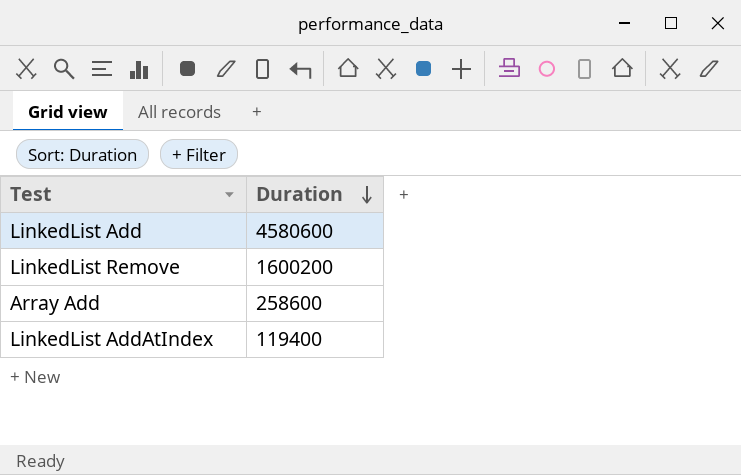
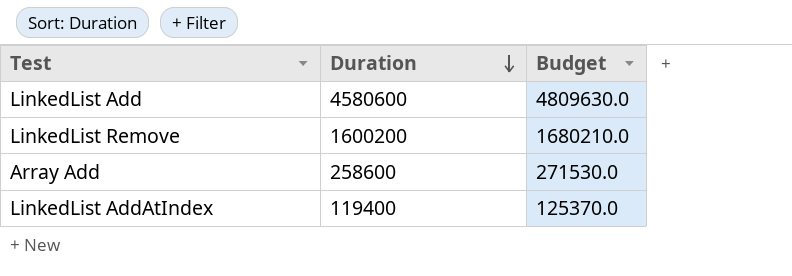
column Budget | formula: none -> [Duration] * 1.05

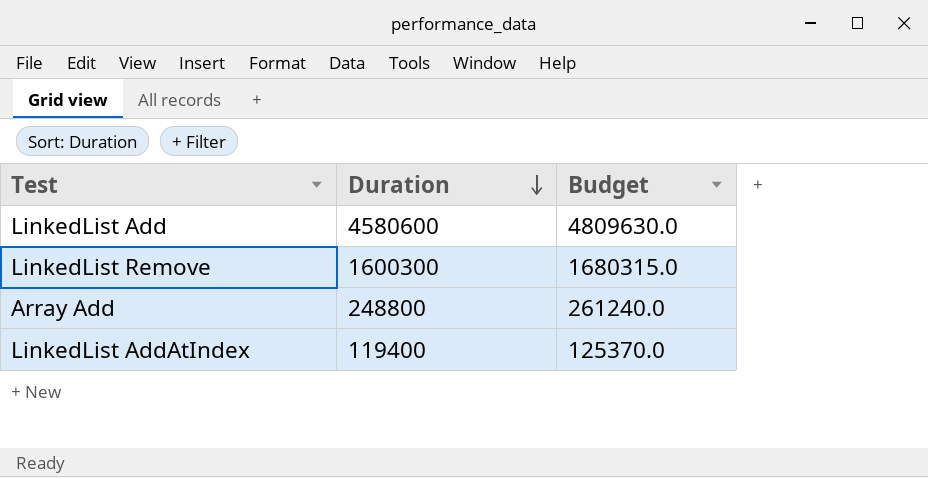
LinkedList Remove | Duration: 1600200 -> 1600300
LinkedList Remove | Budget: 1680210.0 -> 1680315.0
Array Add | Duration: 258600 -> 248800
Array Add | Budget: 271530.0 -> 261240.0

